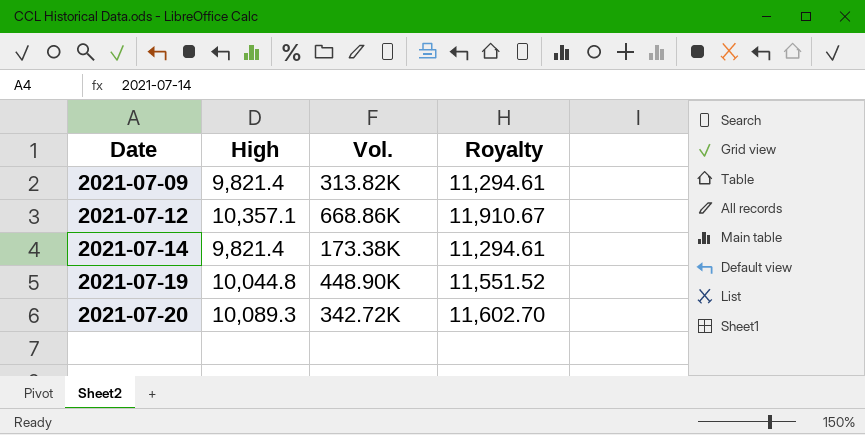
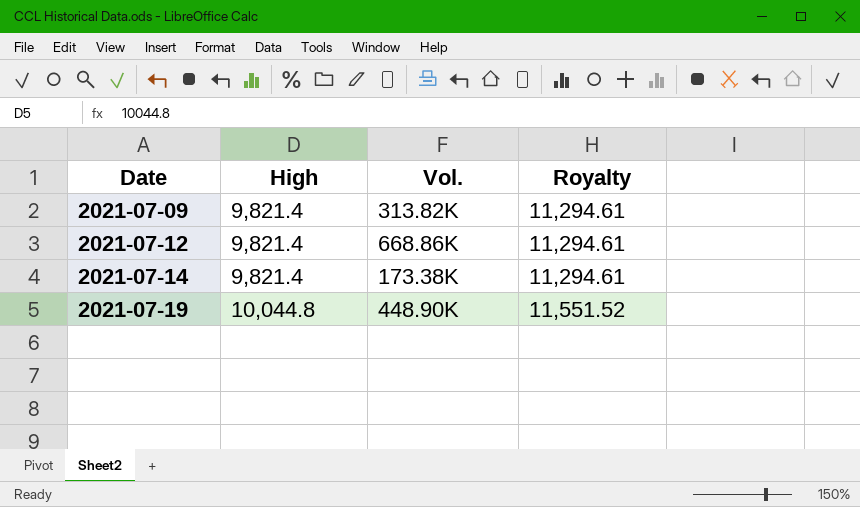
row 2021-07-20: 10,089.3 | 342.72K | 11,602.70 -> none
2021-07-12 | High: 10,357.1 -> 9,821.4
2021-07-12 | Royalty: 11,910.67 -> 11,294.61

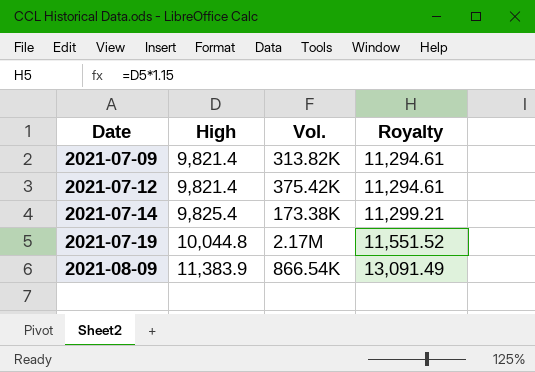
2021-07-12 | Vol.: 668.86K -> 375.42K
2021-07-14 | High: 9,821.4 -> 9,825.4
2021-07-14 | Royalty: 11,294.61 -> 11,299.21
2021-07-19 | Vol.: 448.90K -> 2.17M
row 2021-08-09: none -> 11,383.9 | 866.54K | 13,091.49

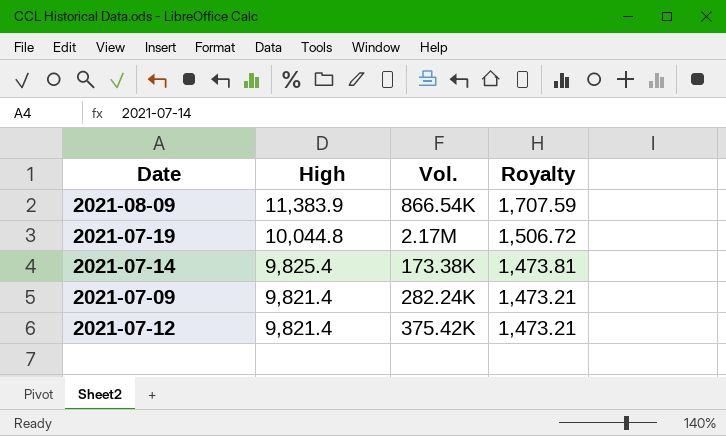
row order: Date ascending -> High descending
column Royalty | formula: [High] * 1.15 -> [High] * 0.15
2021-07-09 | Vol.: 313.82K -> 282.24K

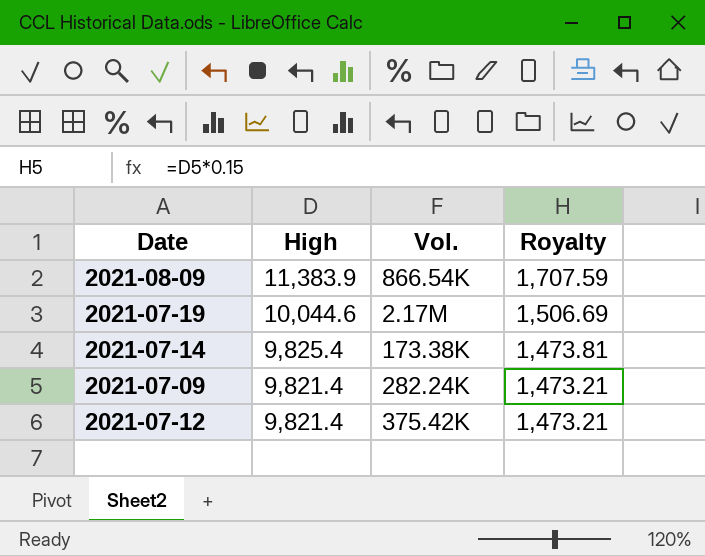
2021-07-19 | High: 10,044.8 -> 10,044.6
2021-07-19 | Royalty: 1,506.72 -> 1,506.69

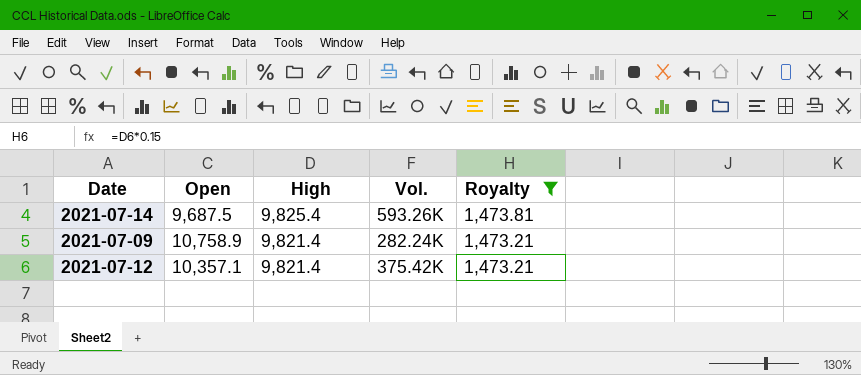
filter: none -> Royalty <= 1,473.81
column Open | position: none -> 2
2021-07-14 | Vol.: 173.38K -> 593.26K

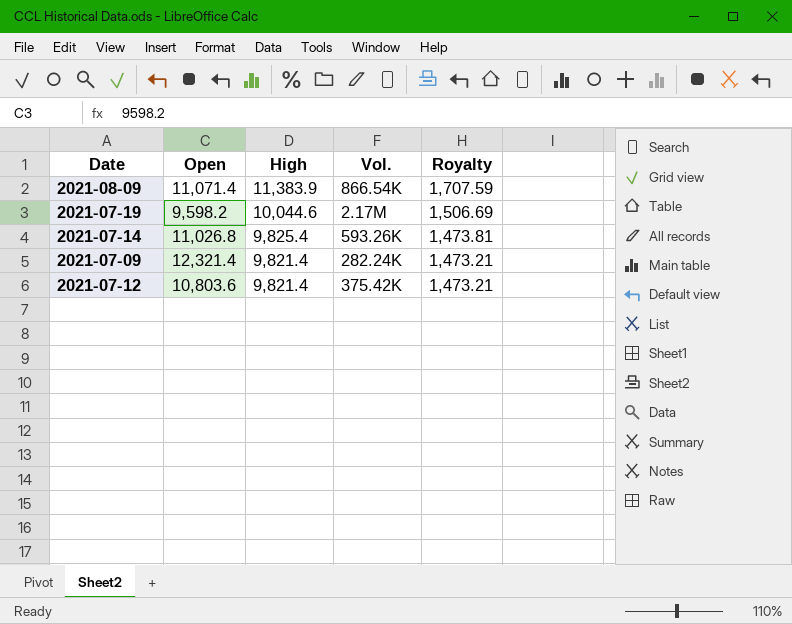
filter: Royalty <= 1,473.81 -> none
2021-07-14 | Open: 9,687.5 -> 11,026.8
2021-07-09 | Open: 10,758.9 -> 12,321.4
2021-07-12 | Open: 10,357.1 -> 10,803.6

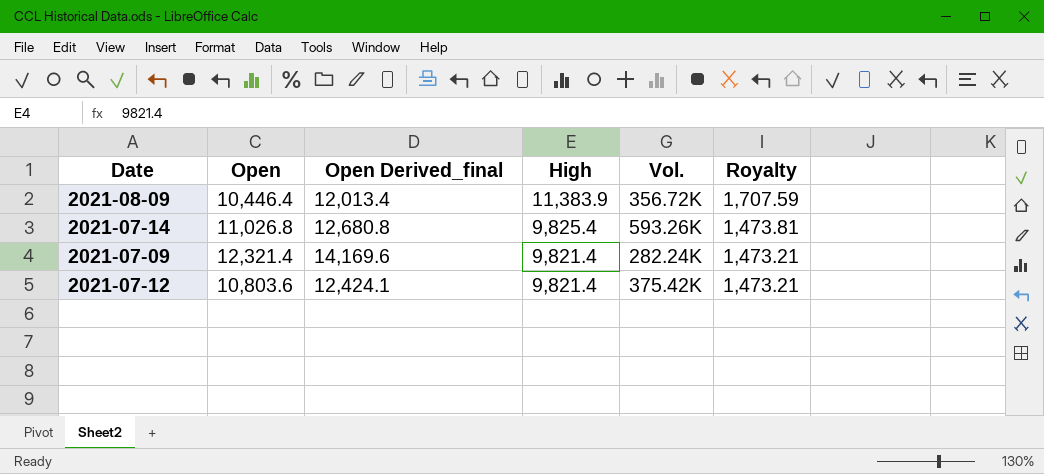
column Open Derived_final | formula: none -> [Open] * 1.15
row 2021-07-19: 9,598.2 | 10,044.6 | 2.17M | 1,506.69 -> none
2021-08-09 | Open: 11,071.4 -> 10,446.4
2021-08-09 | Vol.: 866.54K -> 356.72K

